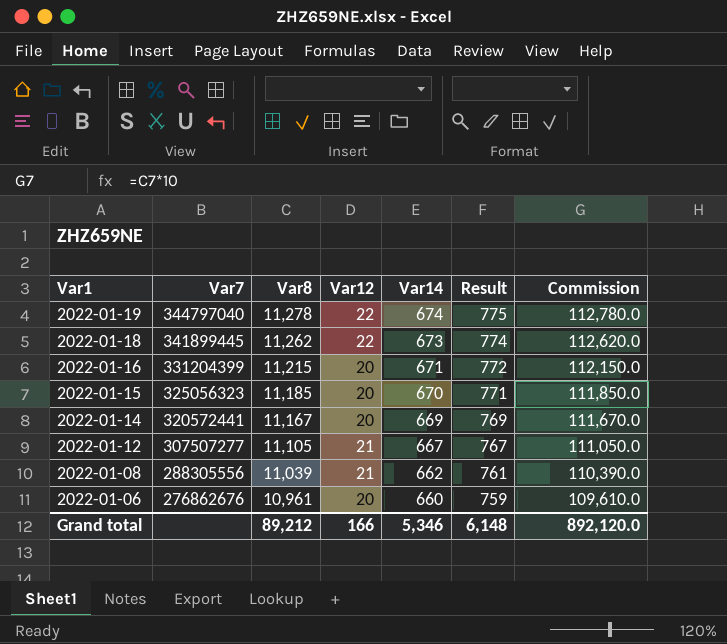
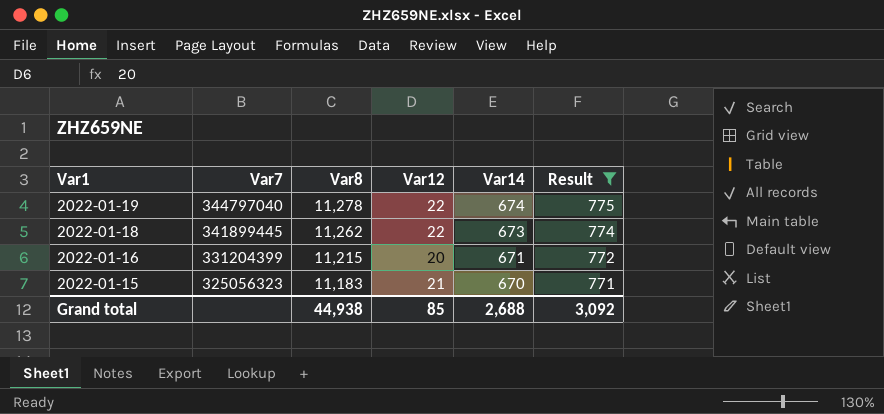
filter: none -> Result >= 771
column Commission | formula: [Var8] * 10 -> none
2022-01-15 | Var8: 11,185 -> 11,183
2022-01-15 | Var12: 20 -> 21
Grand total | Var8: 89,212 -> 44,938
Grand total | Var12: 166 -> 85
Grand total | Var14: 5,346 -> 2,688
Grand total | Result: 6,148 -> 3,092

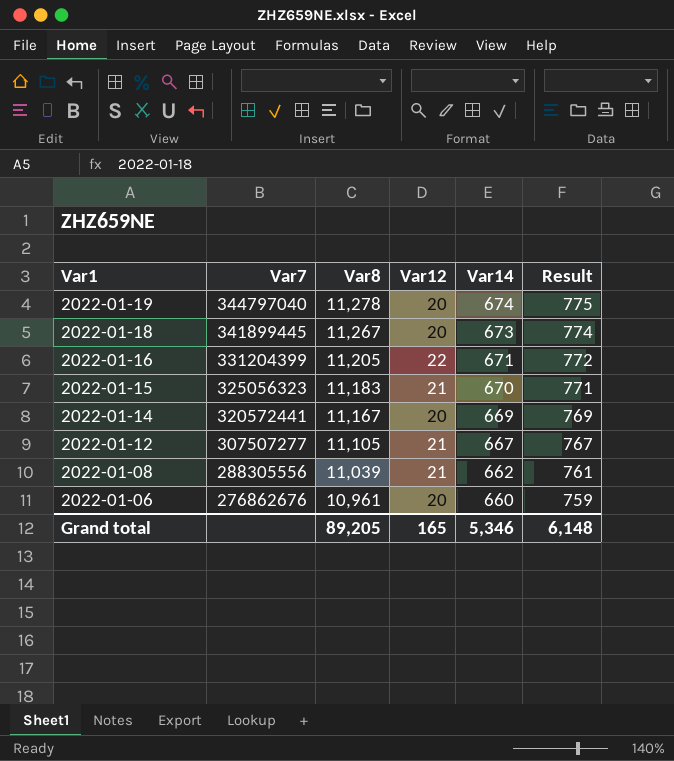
filter: Result >= 771 -> none
2022-01-19 | Var12: 22 -> 20
2022-01-18 | Var8: 11,262 -> 11,267
2022-01-18 | Var12: 22 -> 20
2022-01-16 | Var8: 11,215 -> 11,205
2022-01-16 | Var12: 20 -> 22
Grand total | Var8: 44,938 -> 89,205
Grand total | Var12: 85 -> 165
Grand total | Var14: 2,688 -> 5,346
Grand total | Result: 3,092 -> 6,148

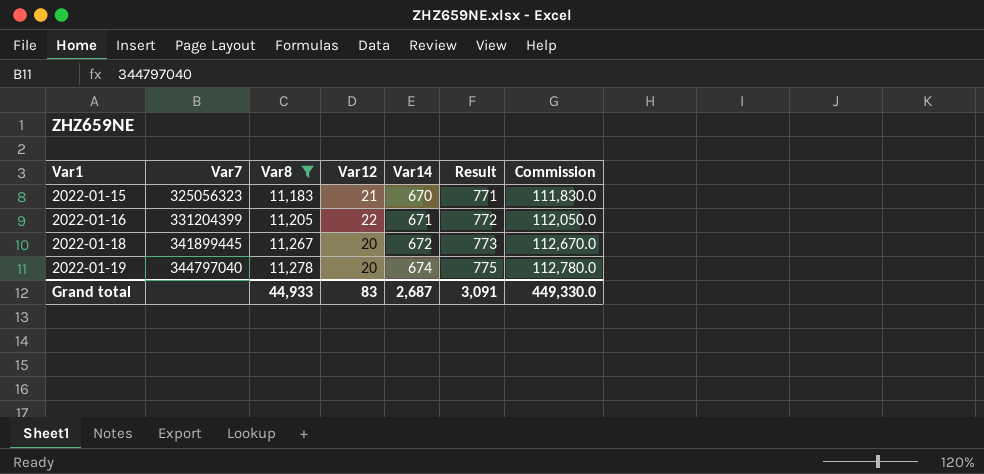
filter: none -> Var8 >= 11,183
row order: Var1 descending -> Var1 ascending
column Commission | formula: none -> [Var8] * 10
2022-01-18 | Var14: 673 -> 672
2022-01-18 | Result: 774 -> 773
Grand total | Var8: 89,205 -> 44,933
Grand total | Var12: 165 -> 83
Grand total | Var14: 5,346 -> 2,687
Grand total | Result: 6,148 -> 3,091

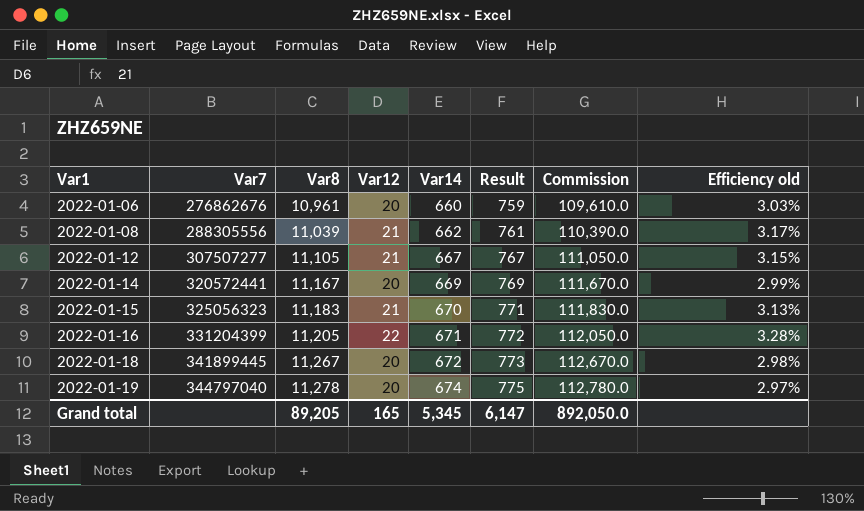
filter: Var8 >= 11,183 -> none
column Efficiency old | formula: none -> [Var12] / [Var14]
Grand total | Var8: 44,933 -> 89,205
Grand total | Var12: 83 -> 165
Grand total | Var14: 2,687 -> 5,345
Grand total | Result: 3,091 -> 6,147
Grand total | Commission: 449,330.0 -> 892,050.0

